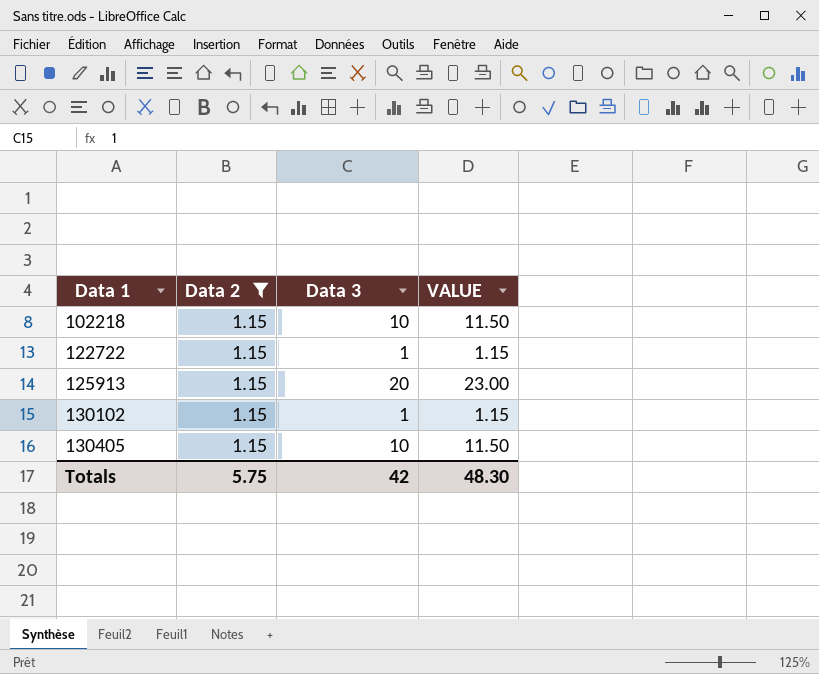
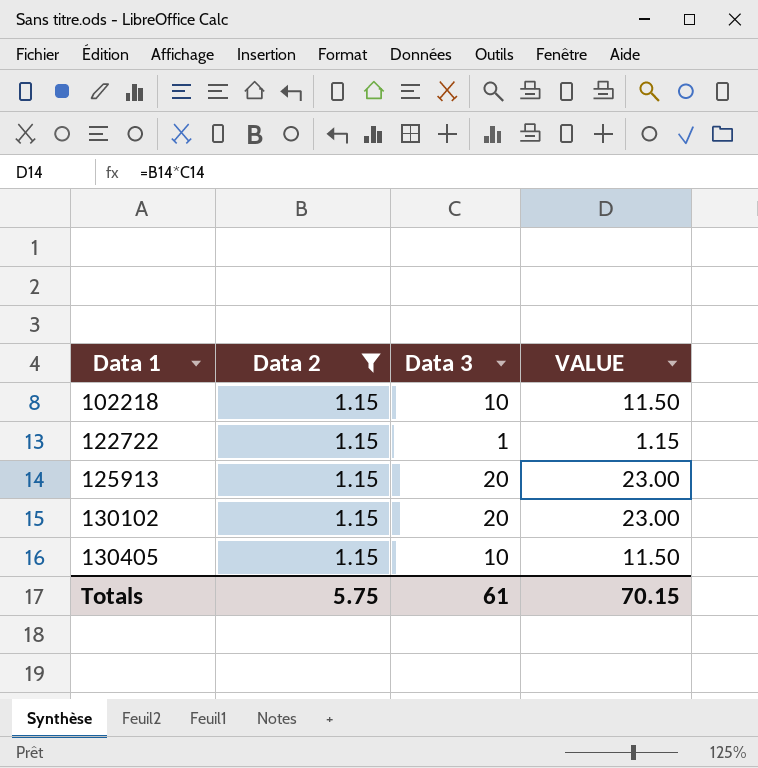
130102 | Data 3: 1 -> 20
130102 | VALUE: 1.15 -> 23.00
Totals | Data 3: 42 -> 61
Totals | VALUE: 48.30 -> 70.15

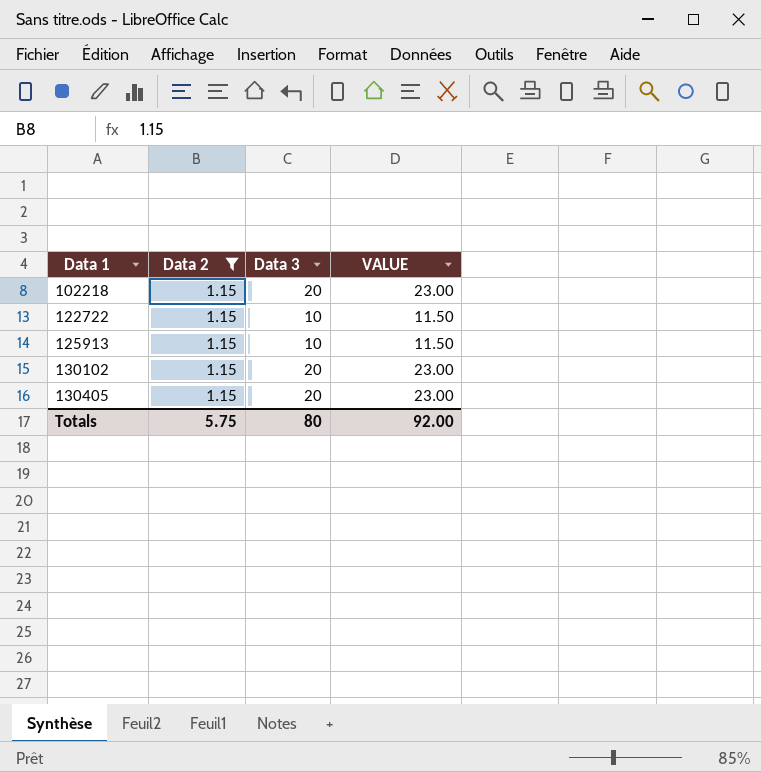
102218 | Data 3: 10 -> 20
102218 | VALUE: 11.50 -> 23.00
122722 | Data 3: 1 -> 10
122722 | VALUE: 1.15 -> 11.50
125913 | Data 3: 20 -> 10
125913 | VALUE: 23.00 -> 11.50
130405 | Data 3: 10 -> 20
130405 | VALUE: 11.50 -> 23.00
Totals | Data 3: 61 -> 80
Totals | VALUE: 70.15 -> 92.00

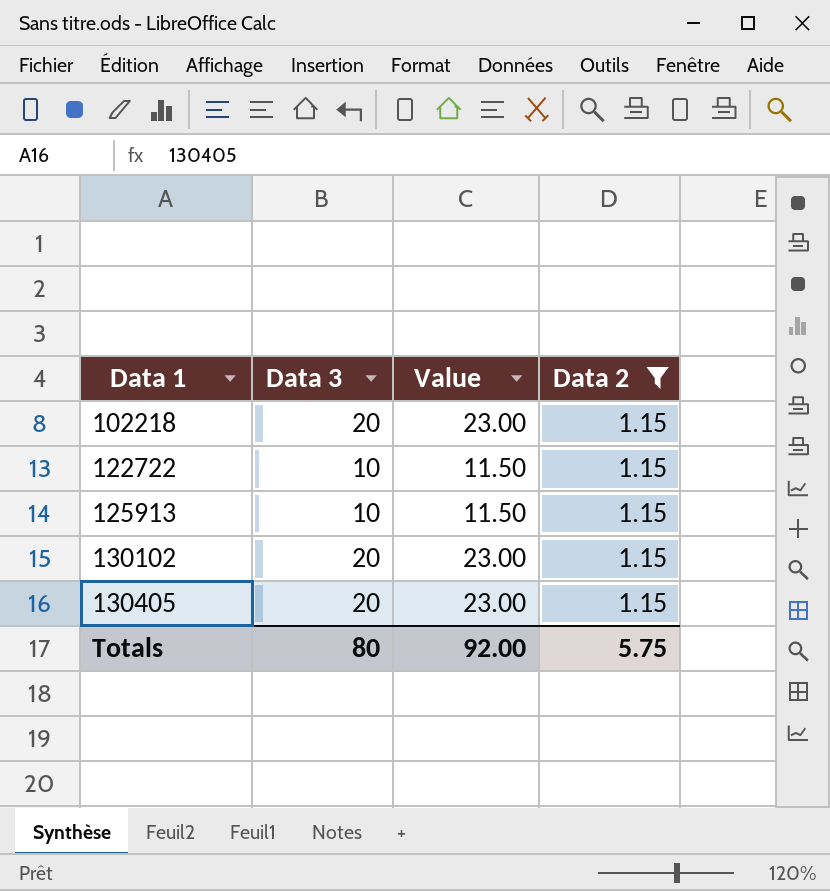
column name: VALUE -> Value
column Data 2 | position: 2 -> 4

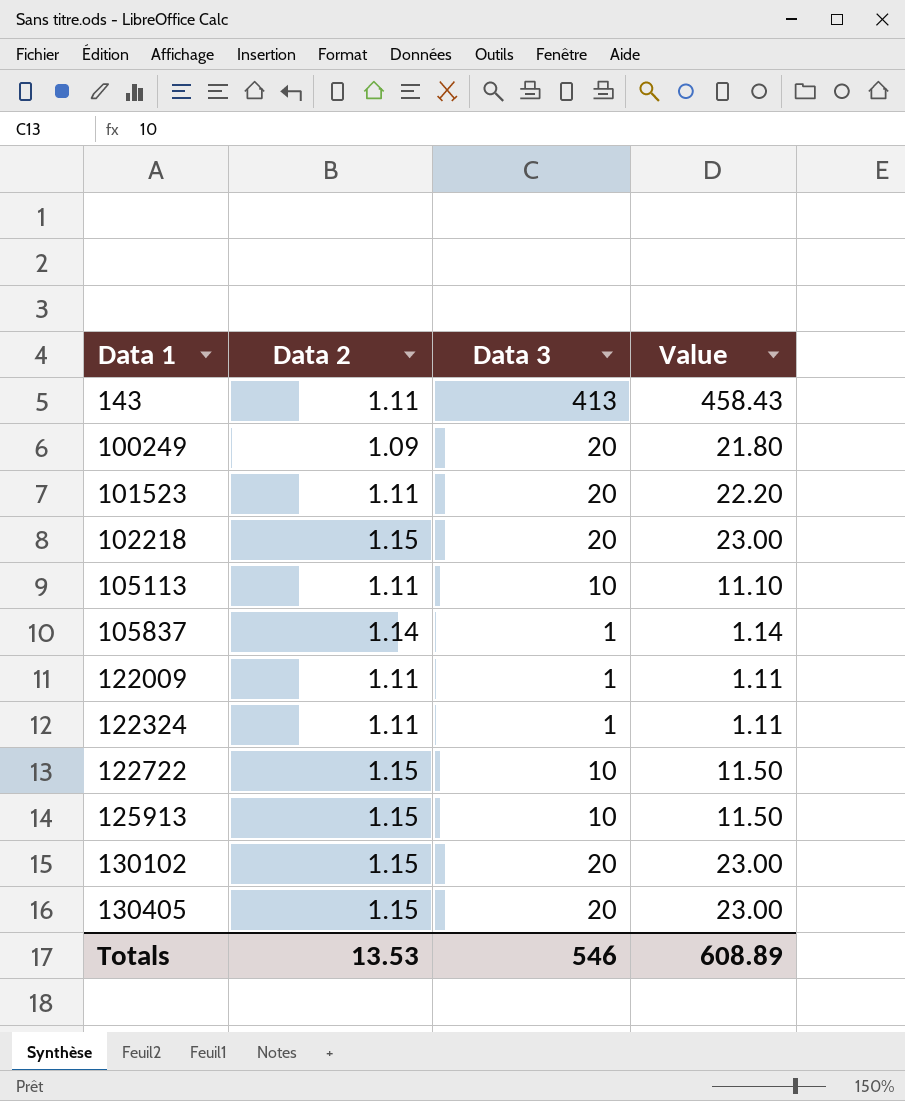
filter: Data 2 = 1.15 -> none
column Data 2 | position: 4 -> 2
Totals | Data 2: 5.75 -> 13.53
Totals | Data 3: 80 -> 546
Totals | Value: 92.00 -> 608.89

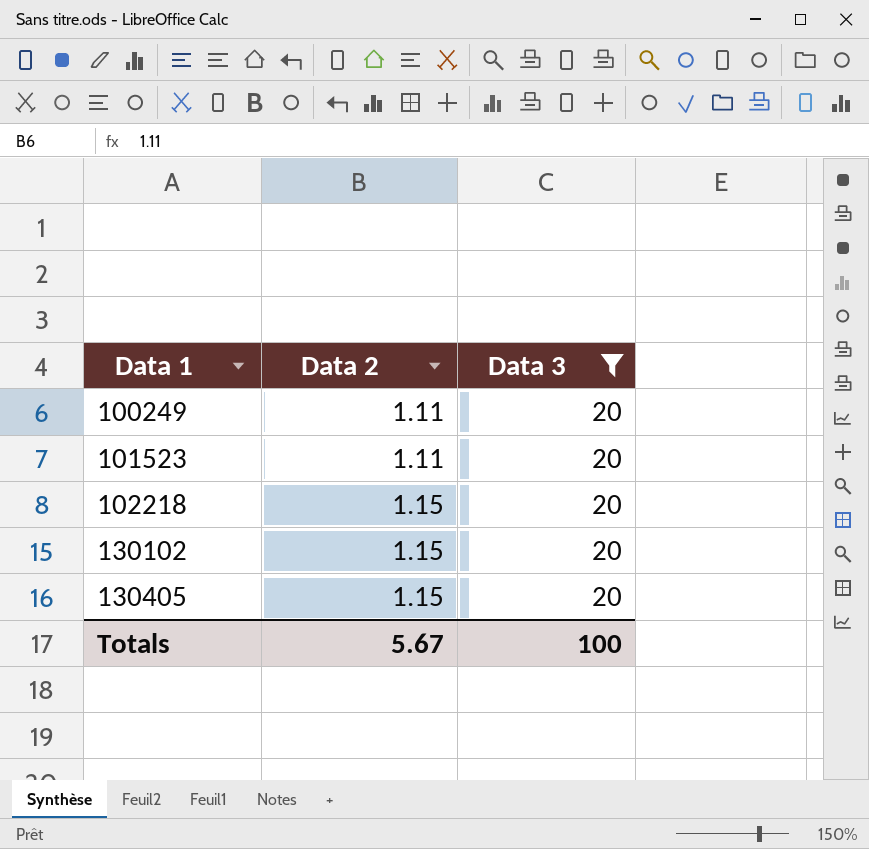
filter: none -> Data 3 = 20
column Value | formula: [Data 2] * [Data 3] -> none
100249 | Data 2: 1.09 -> 1.11
Totals | Data 2: 13.53 -> 5.67
Totals | Data 3: 546 -> 100

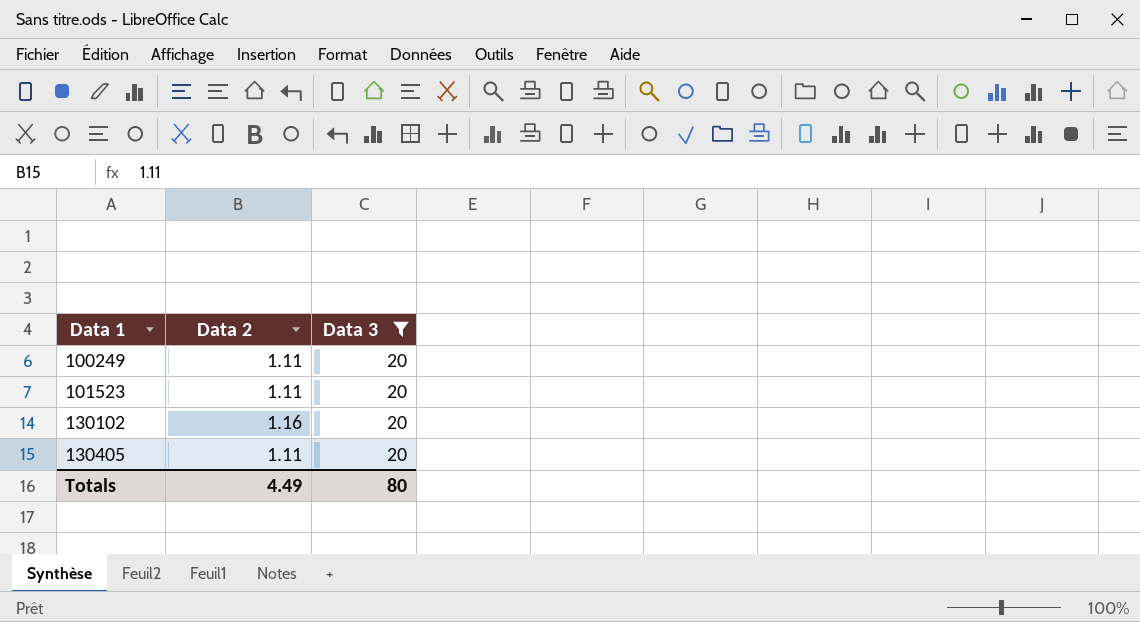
row 102218: 1.15 | 20 -> none
130102 | Data 2: 1.15 -> 1.16
130405 | Data 2: 1.15 -> 1.11
Totals | Data 2: 5.67 -> 4.49
Totals | Data 3: 100 -> 80

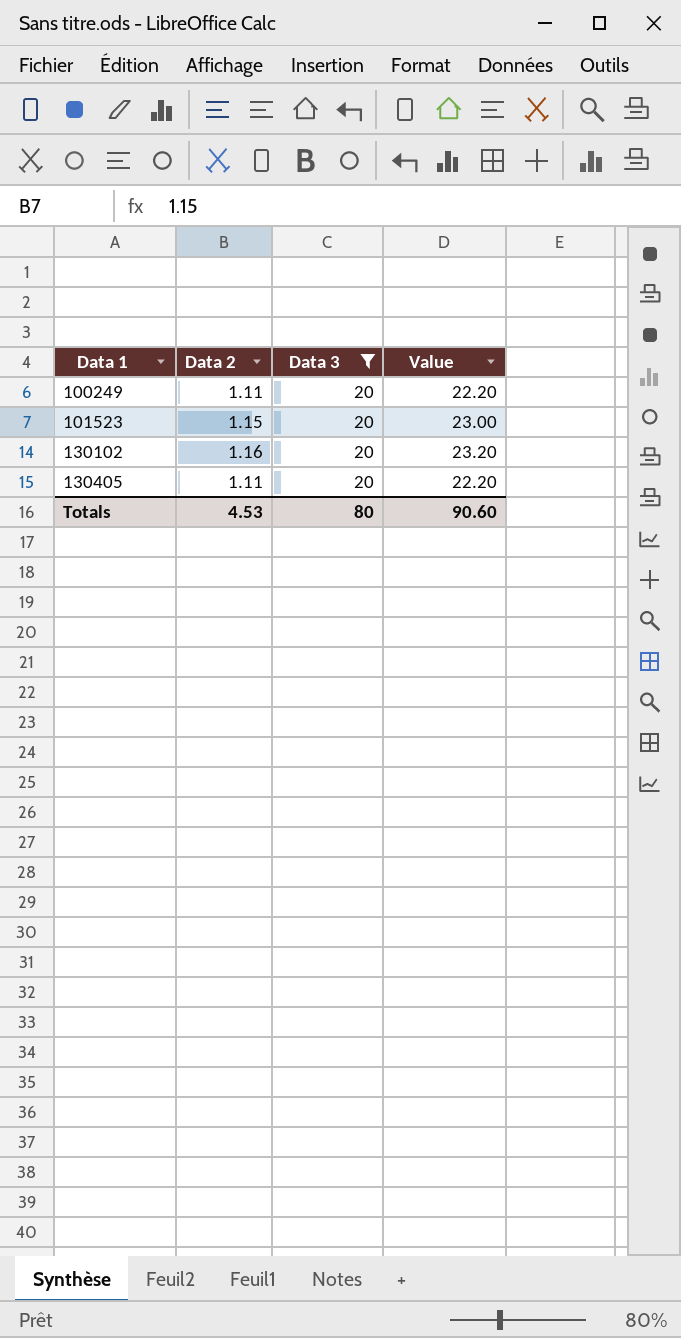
column Value | formula: none -> [Data 2] * [Data 3]
101523 | Data 2: 1.11 -> 1.15
Totals | Data 2: 4.49 -> 4.53

